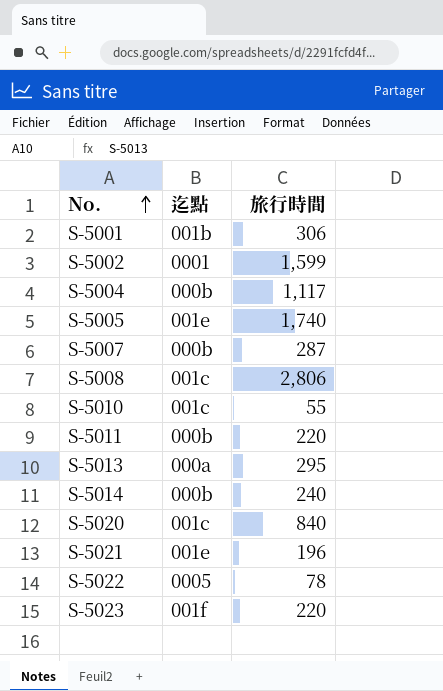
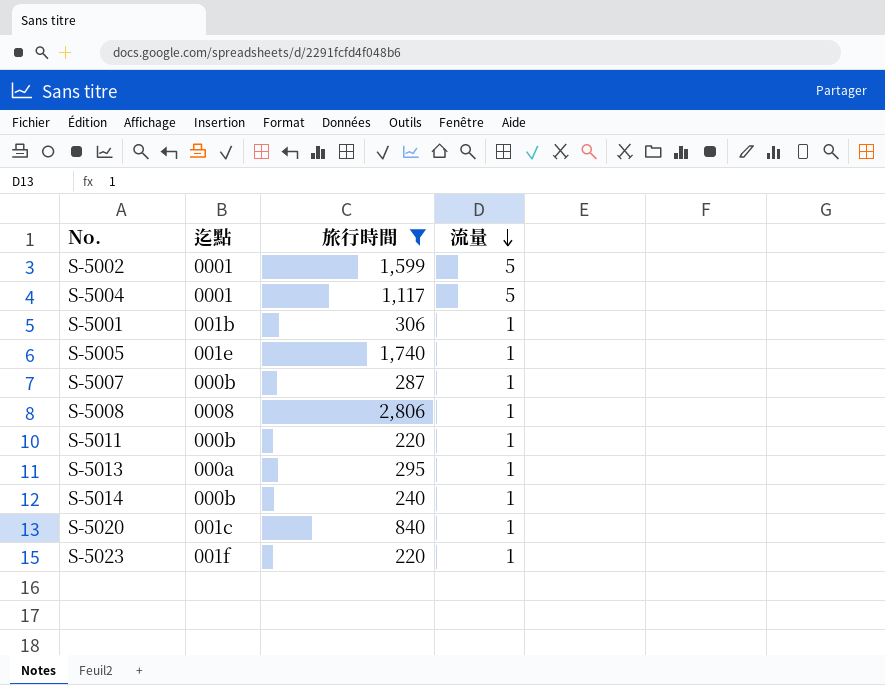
filter: none -> 旅行時間 >= 220
row order: No. ascending -> 流量 descending
column 流量 | position: none -> 4
S-5004 | 迄點: 000b -> 0001
S-5008 | 迄點: 001c -> 0008

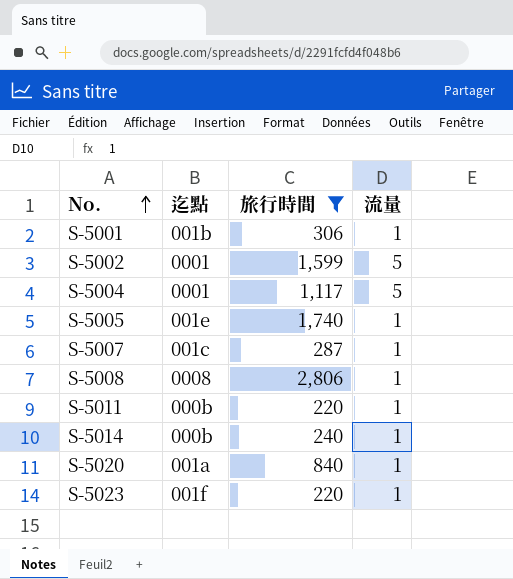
row order: 流量 descending -> No. ascending
row S-5013: 000a | 295 | 1 -> none
S-5007 | 迄點: 000b -> 001c
S-5020 | 迄點: 001c -> 001a

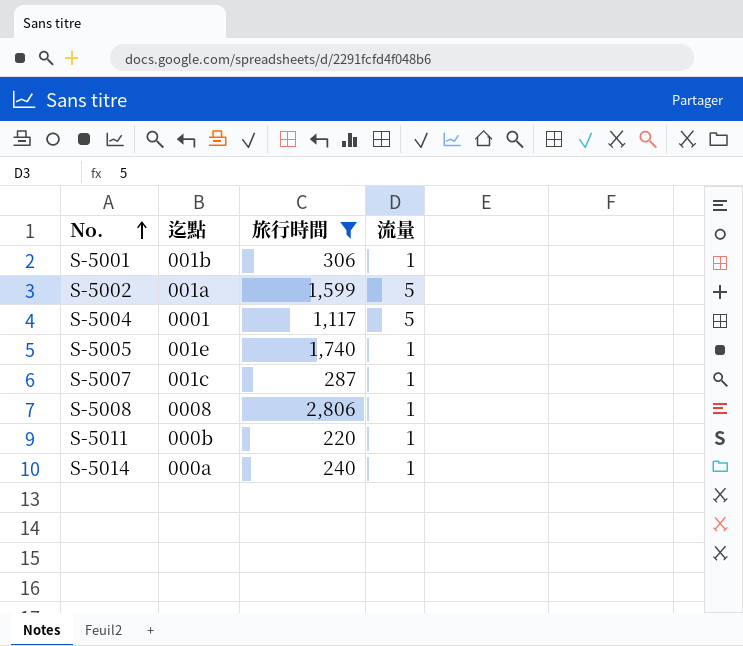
row S-5020: 001a | 840 | 1 -> none
row S-5023: 001f | 220 | 1 -> none
S-5002 | 迄點: 0001 -> 001a
S-5014 | 迄點: 000b -> 000a

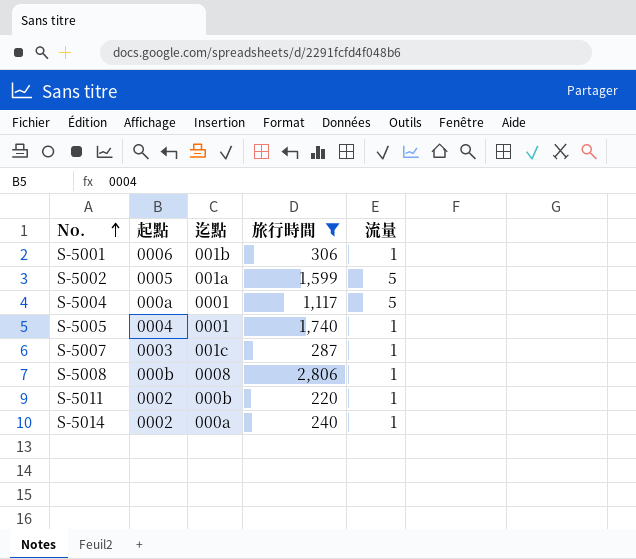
column 起點 | position: none -> 2
S-5005 | 迄點: 001e -> 0001

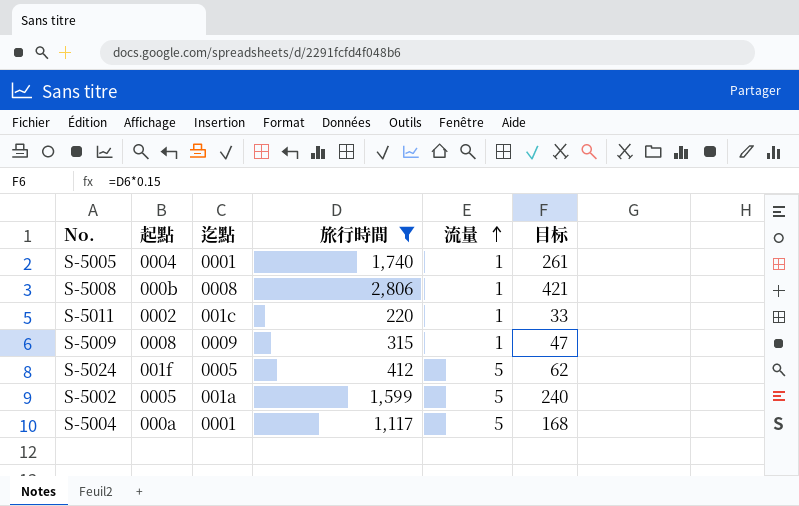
row order: No. ascending -> 流量 ascending
column 目标 | formula: none -> [旅行時間] * 0.15
row S-5001: 0006 | 001b | 306 | 1 -> none
row S-5007: 0003 | 001c | 287 | 1 -> none
row S-5014: 0002 | 000a | 240 | 1 -> none
S-5011 | 迄點: 000b -> 001c
row S-5009: none -> 0008 | 0009 | 315 | 1 | 47
row S-5024: none -> 001f | 0005 | 412 | 5 | 62

